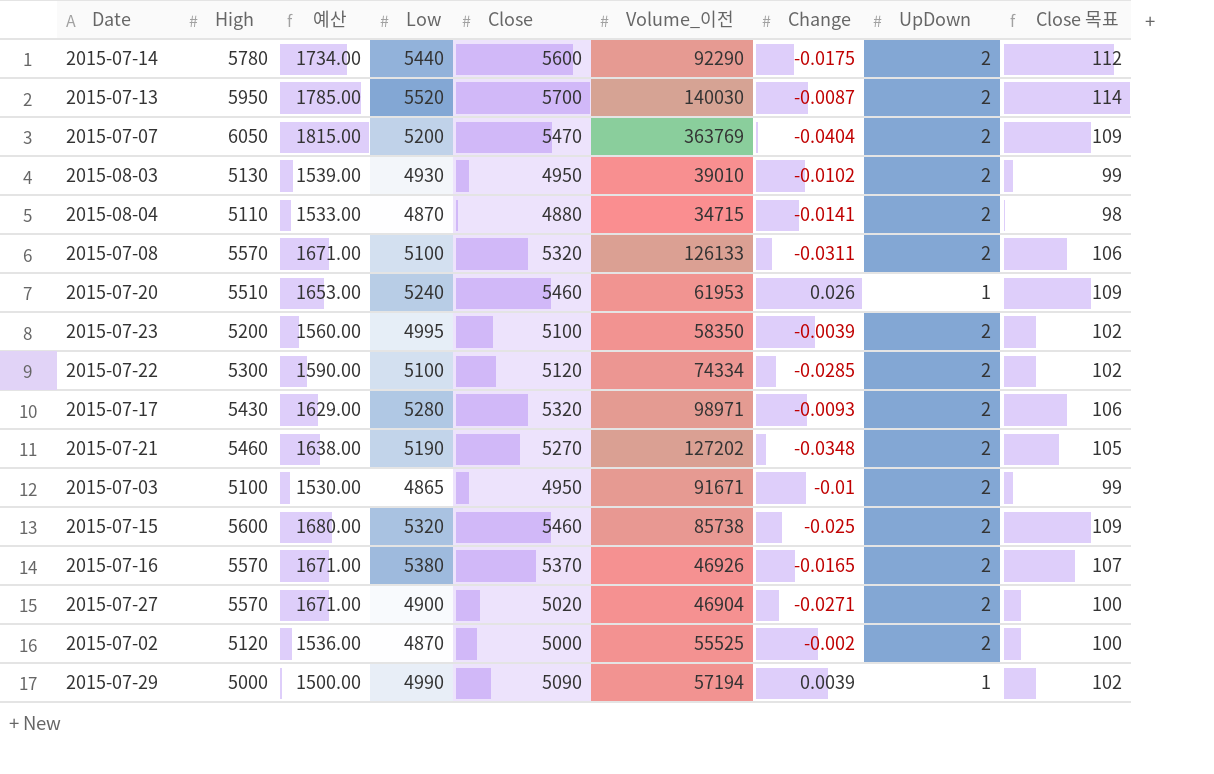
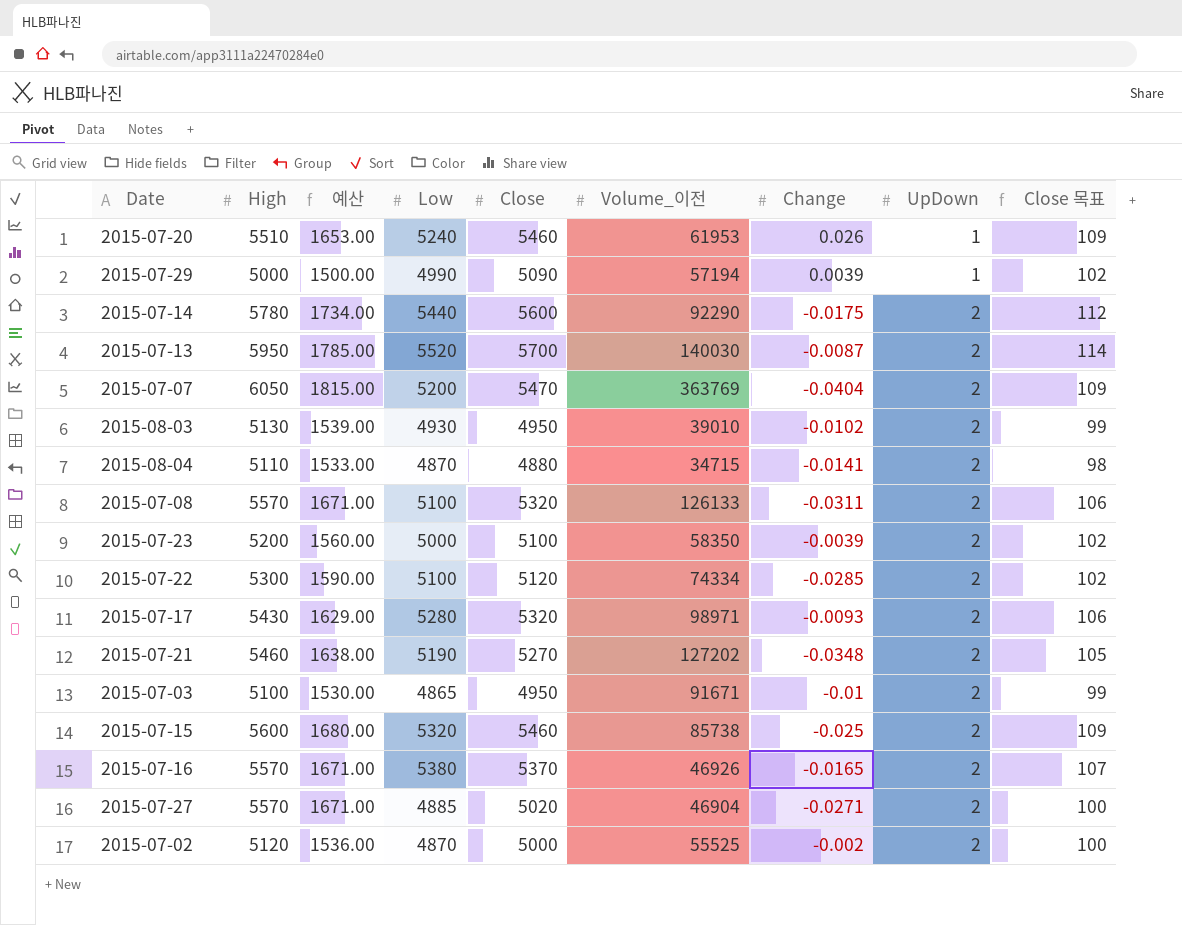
row order: none -> UpDown ascending
2015-07-23 | Low: 4995 -> 5000
2015-07-27 | Low: 4900 -> 4885

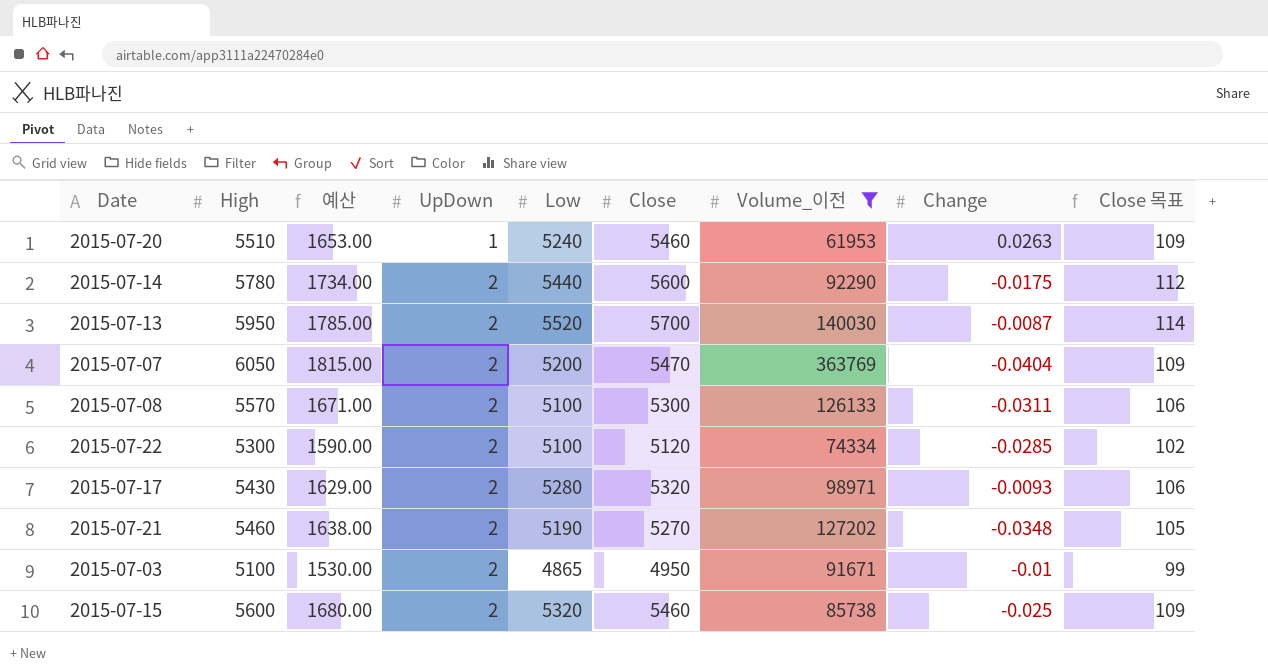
filter: none -> Volume_이전 >= 61953
column UpDown | position: 8 -> 4
2015-07-20 | Change: 0.026 -> 0.0263
2015-07-08 | Close: 5320 -> 5300

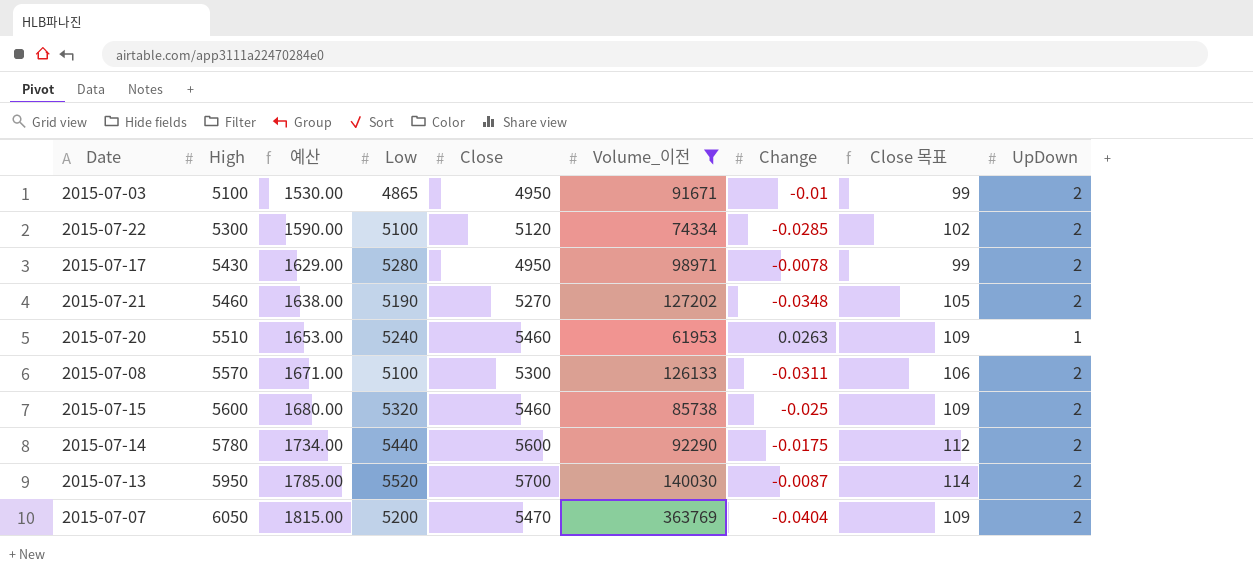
row order: UpDown ascending -> High ascending
column UpDown | position: 4 -> 9
2015-07-17 | Close: 5320 -> 4950
2015-07-17 | Change: -0.0093 -> -0.0078
2015-07-17 | Close 목표: 106 -> 99

